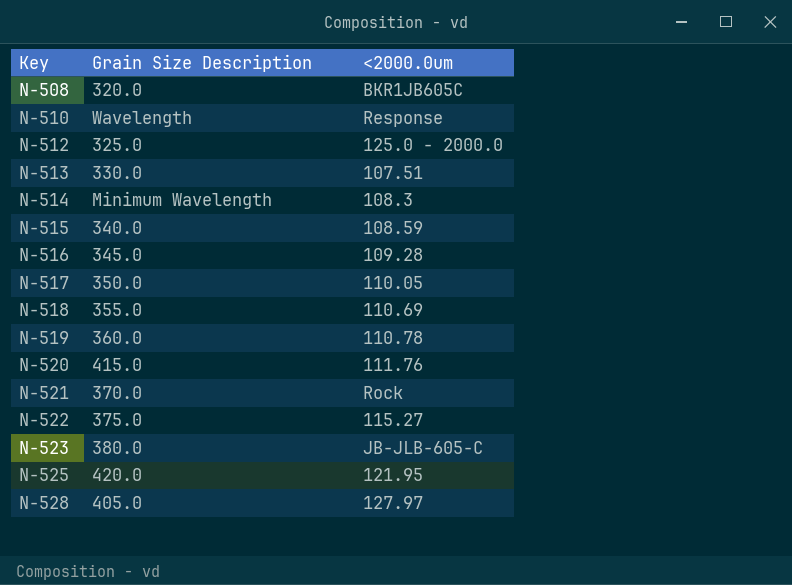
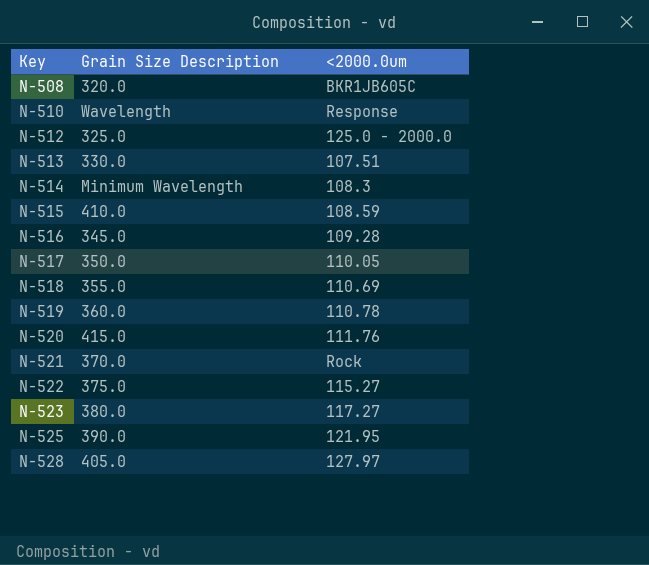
N-515 | Grain Size Description: 340.0 -> 410.0
N-523 | <2000.0um: JB-JLB-605-C -> 117.27
N-525 | Grain Size Description: 420.0 -> 390.0

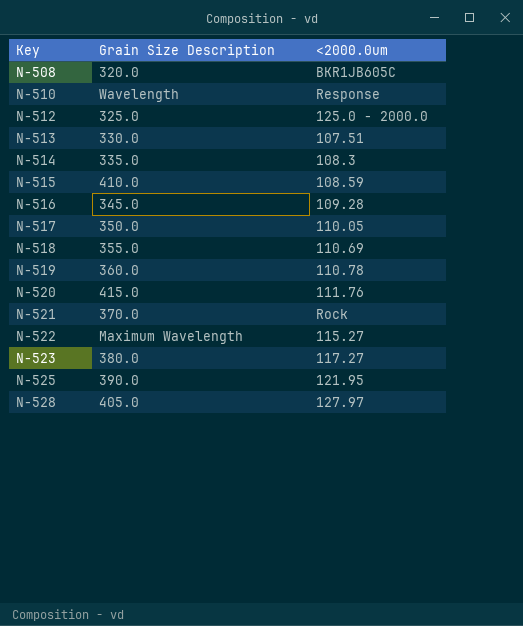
N-514 | Grain Size Description: Minimum Wavelength -> 335.0
N-522 | Grain Size Description: 375.0 -> Maximum Wavelength

